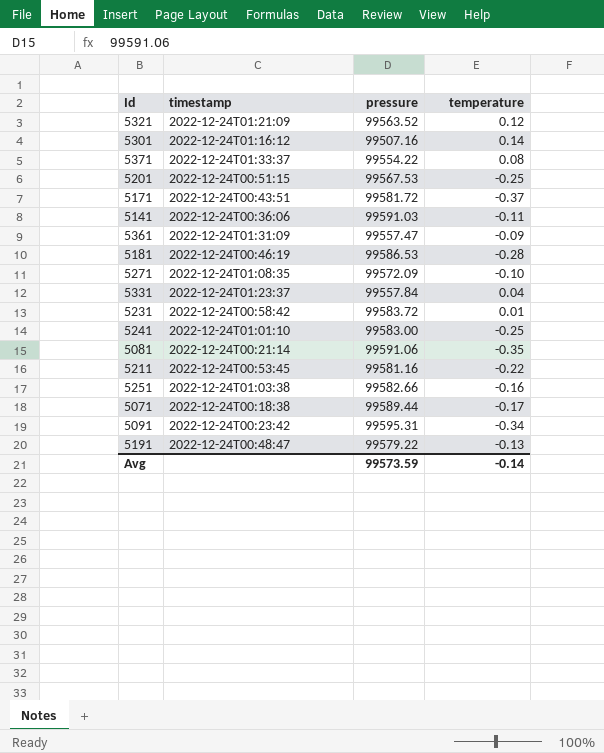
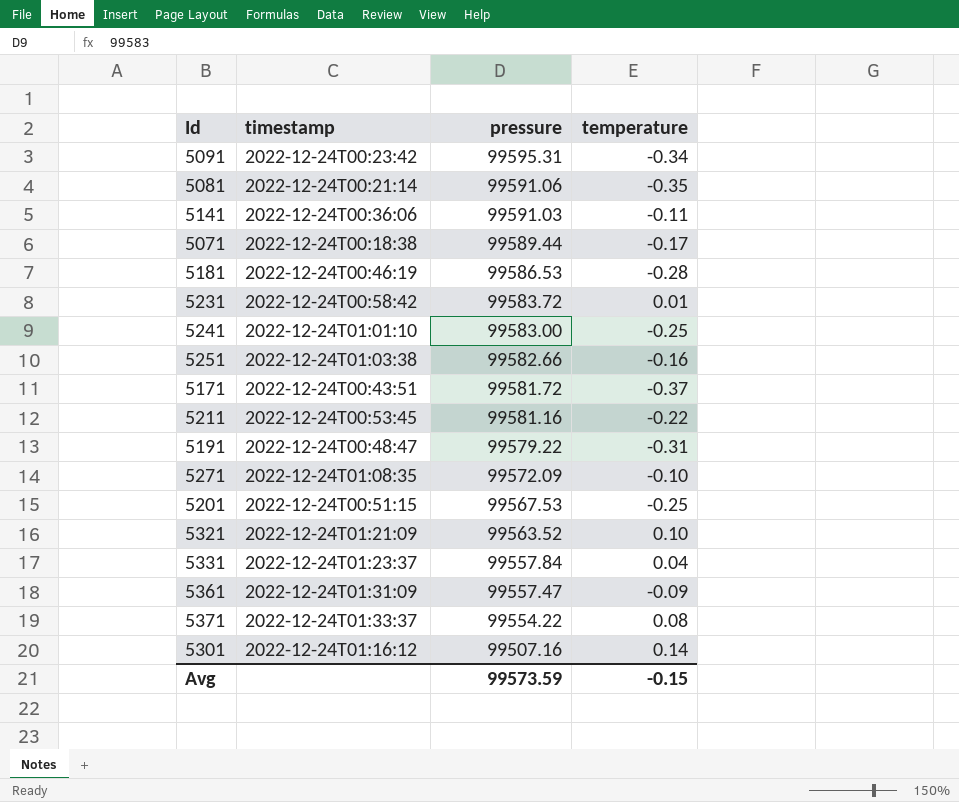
row order: none -> pressure descending
5191 | temperature: -0.13 -> -0.31
5321 | temperature: 0.12 -> 0.10
Avg | temperature: -0.14 -> -0.15

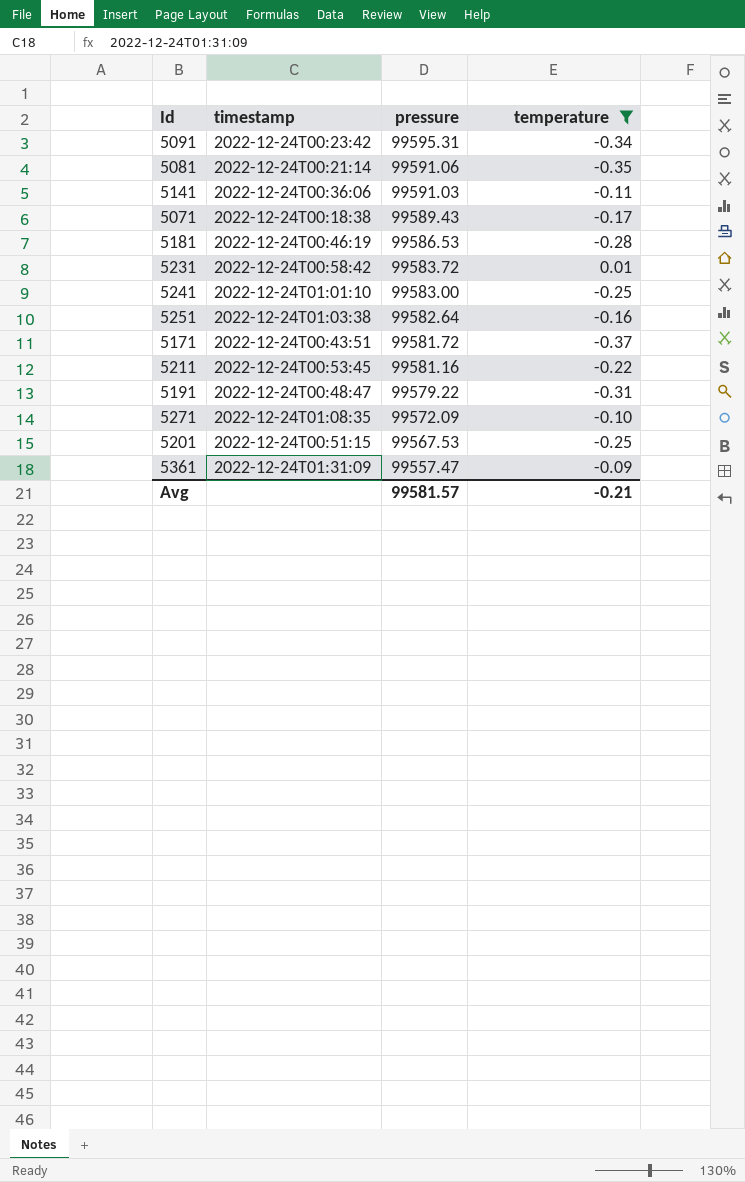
filter: none -> temperature <= 0.01
5071 | pressure: 99589.44 -> 99589.43
5251 | pressure: 99582.66 -> 99582.64
Avg | pressure: 99573.59 -> 99581.57
Avg | temperature: -0.15 -> -0.21

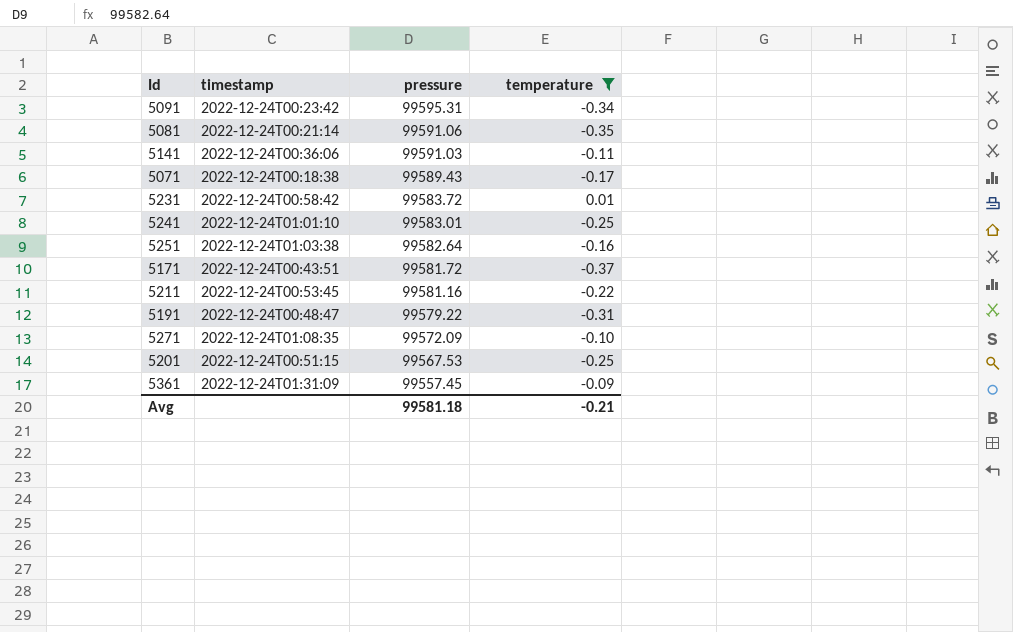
row 5181: 2022-12-24T00:46:19 | 99586.53 | -0.28 -> none
5241 | pressure: 99583.00 -> 99583.01
5361 | pressure: 99557.47 -> 99557.45
Avg | pressure: 99581.57 -> 99581.18

